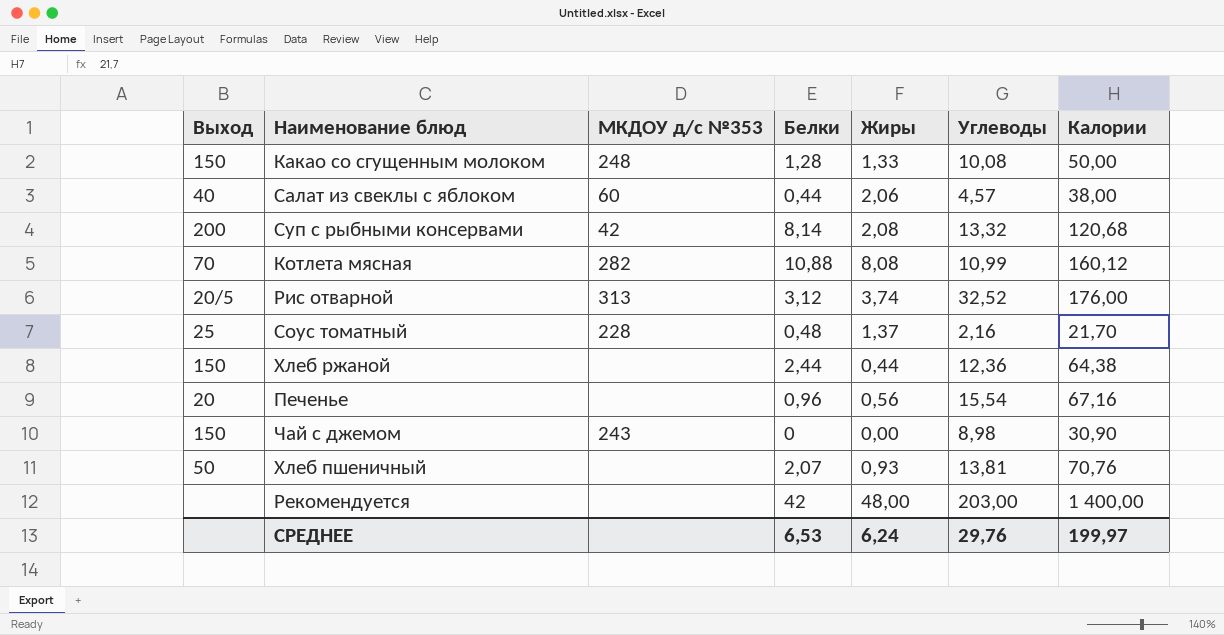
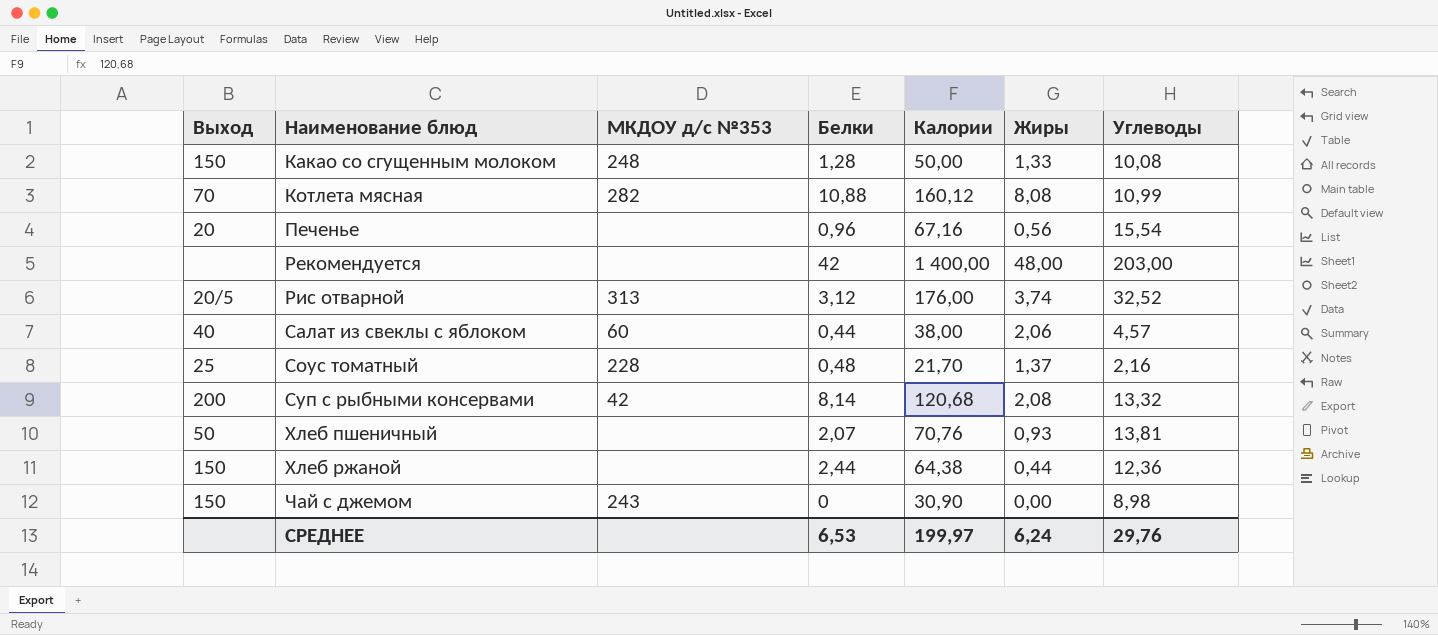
row order: none -> Наименование блюд ascending
column Калории | position: 7 -> 5

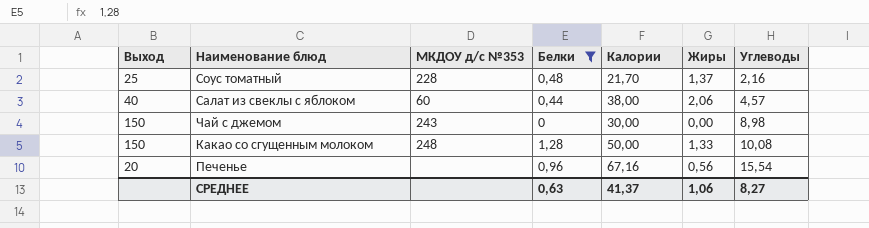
filter: none -> Белки <= 1,28
row order: Наименование блюд ascending -> Углеводы ascending
Чай с джемом | Калории: 30,90 -> 30,00
СРЕДНЕЕ | Белки: 6,53 -> 0,63
СРЕДНЕЕ | Калории: 199,97 -> 41,37
СРЕДНЕЕ | Жиры: 6,24 -> 1,06
СРЕДНЕЕ | Углеводы: 29,76 -> 8,27

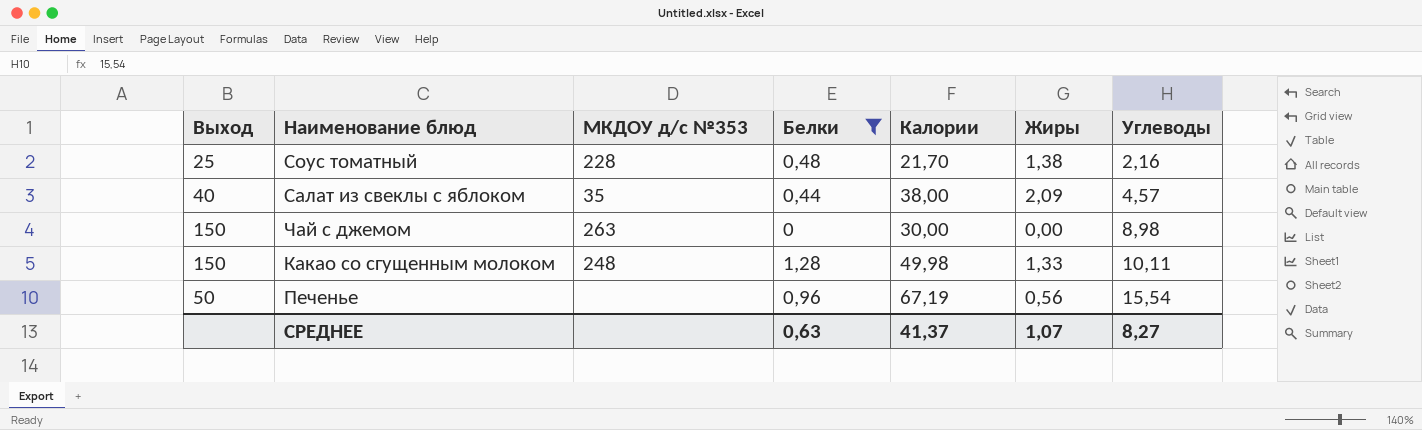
Соус томатный | Жиры: 1,37 -> 1,38
Салат из свеклы с яблоком | МКДОУ д/с №353: 60 -> 35
Салат из свеклы с яблоком | Жиры: 2,06 -> 2,09
Чай с джемом | МКДОУ д/с №353: 243 -> 263
Какао со сгущенным молоком | Калории: 50,00 -> 49,98
Какао со сгущенным молоком | Углеводы: 10,08 -> 10,11
Печенье | Выход: 20 -> 50
Печенье | Калории: 67,16 -> 67,19
СРЕДНЕЕ | Жиры: 1,06 -> 1,07

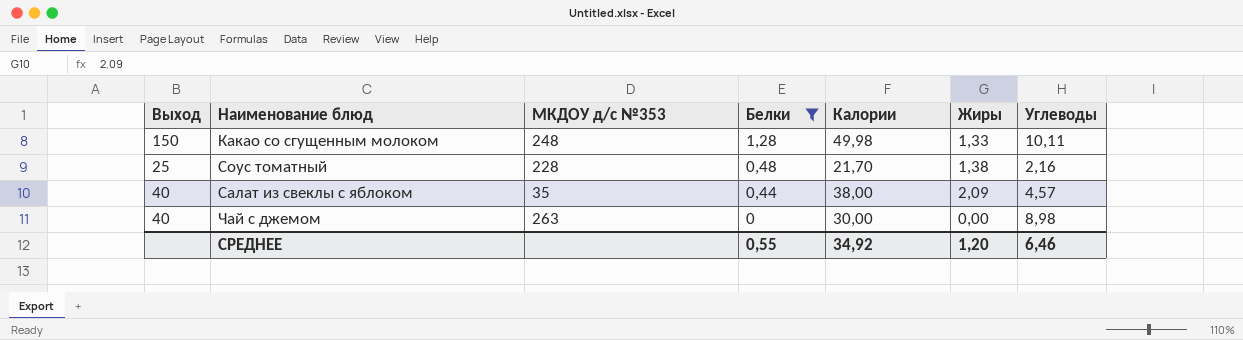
row order: Углеводы ascending -> Белки descending
row Печенье: 50 | none | 0,96 | 67,19 | 0,56 | 15,54 -> none
Чай с джемом | Выход: 150 -> 40
СРЕДНЕЕ | Белки: 0,63 -> 0,55
СРЕДНЕЕ | Калории: 41,37 -> 34,92
СРЕДНЕЕ | Жиры: 1,07 -> 1,20
СРЕДНЕЕ | Углеводы: 8,27 -> 6,46

